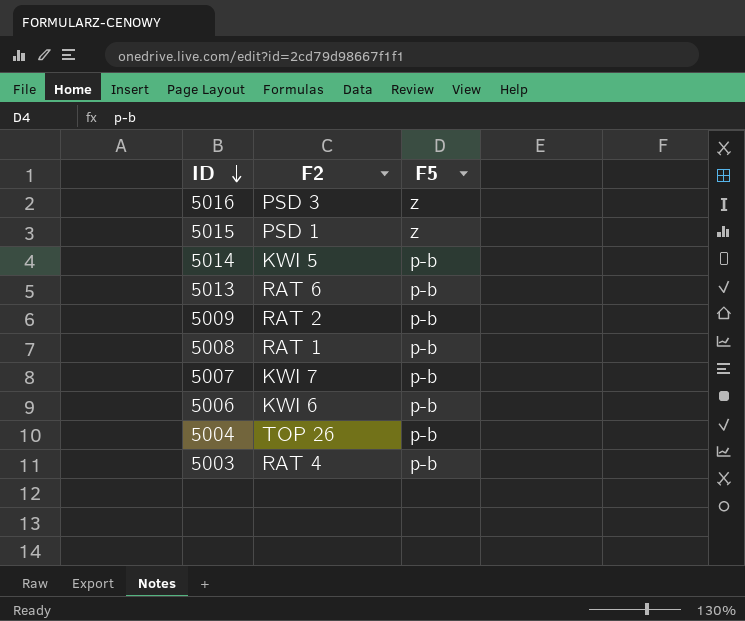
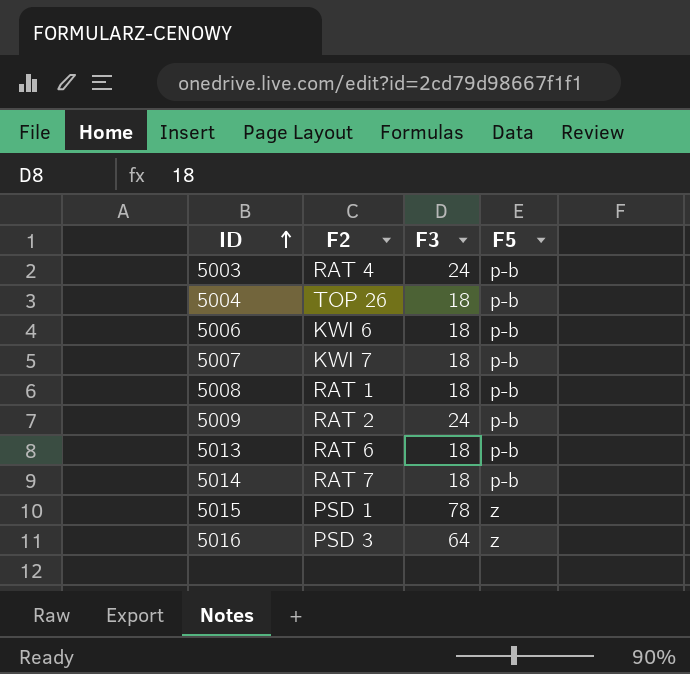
row order: ID descending -> ID ascending
column F3 | position: none -> 3
5014 | F2: KWI 5 -> RAT 7

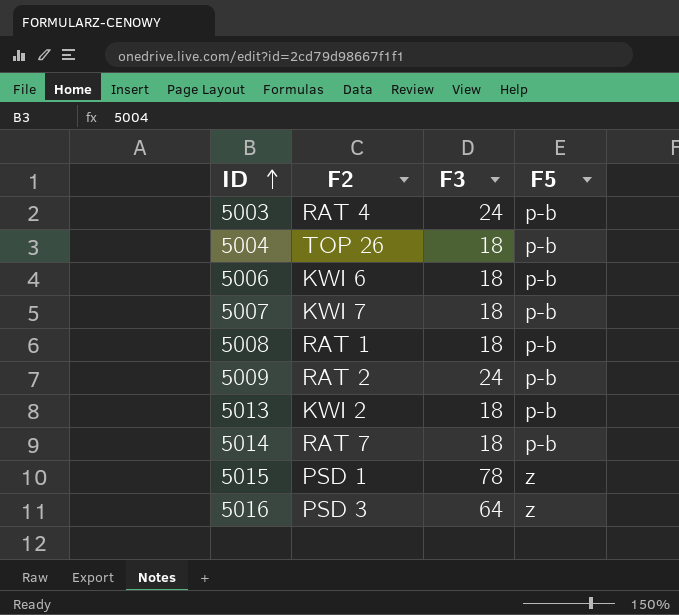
5013 | F2: RAT 6 -> KWI 2

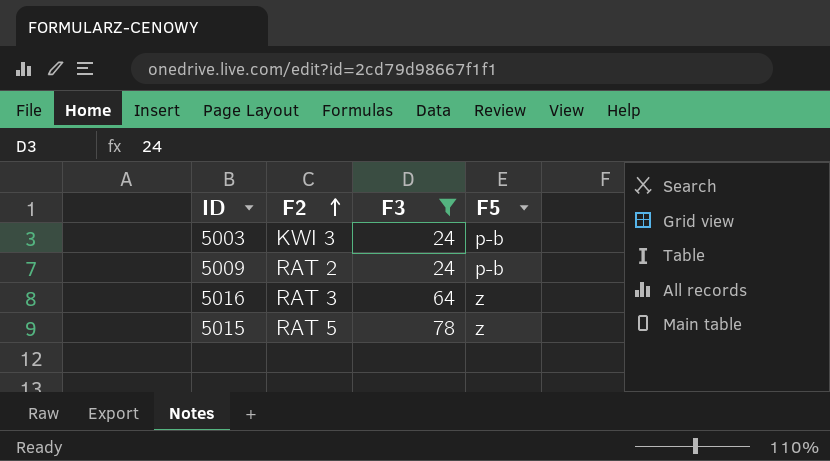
filter: none -> F3 != 18
row order: ID ascending -> F2 ascending
5003 | F2: RAT 4 -> KWI 3
5016 | F2: PSD 3 -> RAT 3
5015 | F2: PSD 1 -> RAT 5

